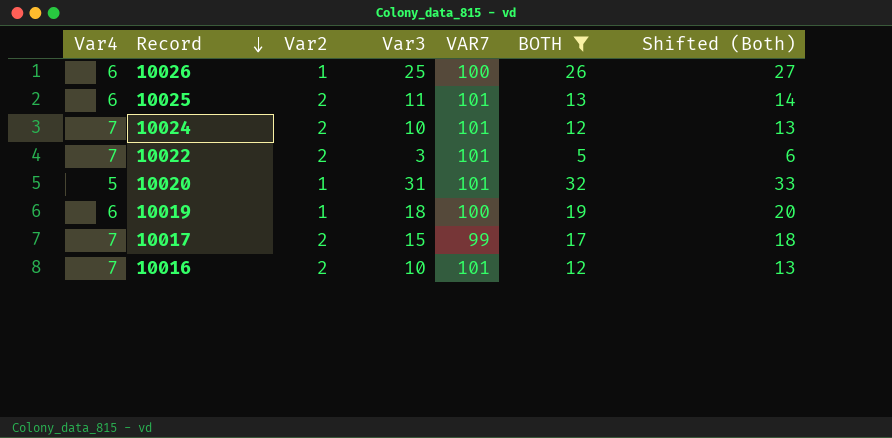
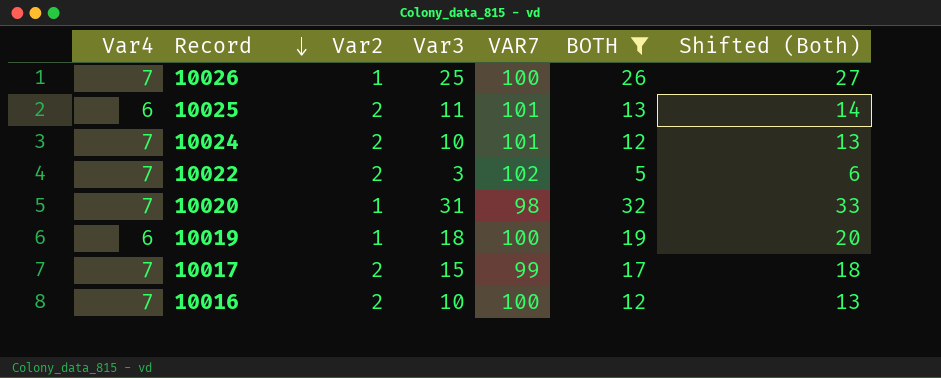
10026 | Var4: 6 -> 7
10022 | VAR7: 101 -> 102
10020 | Var4: 5 -> 7
10020 | VAR7: 101 -> 98
10016 | VAR7: 101 -> 100

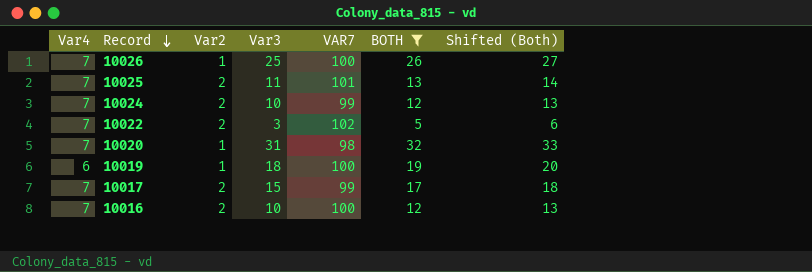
10025 | Var4: 6 -> 7
10024 | VAR7: 101 -> 99

